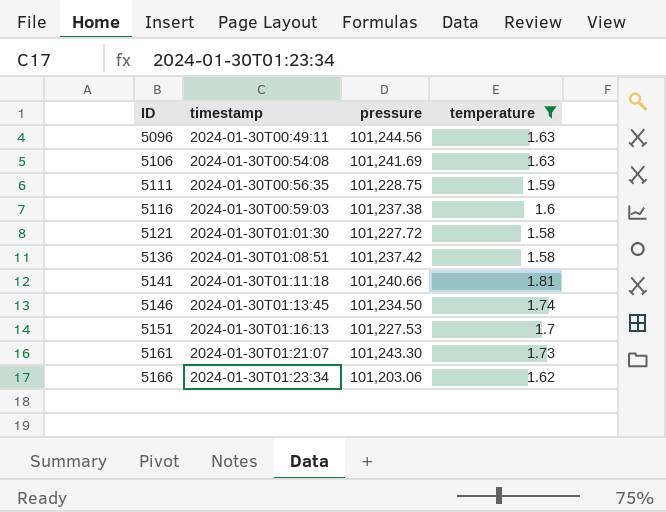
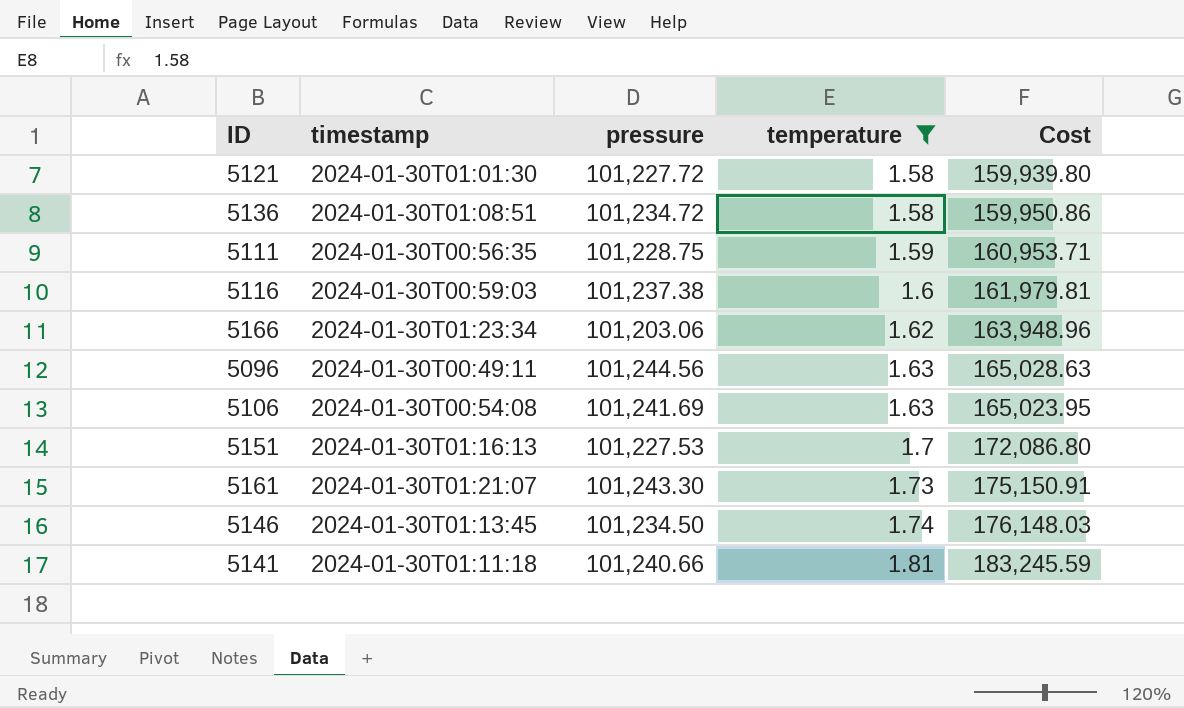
row order: ID ascending -> temperature ascending
column Cost | formula: none -> [pressure] * [temperature]
5136 | pressure: 101,237.42 -> 101,234.72

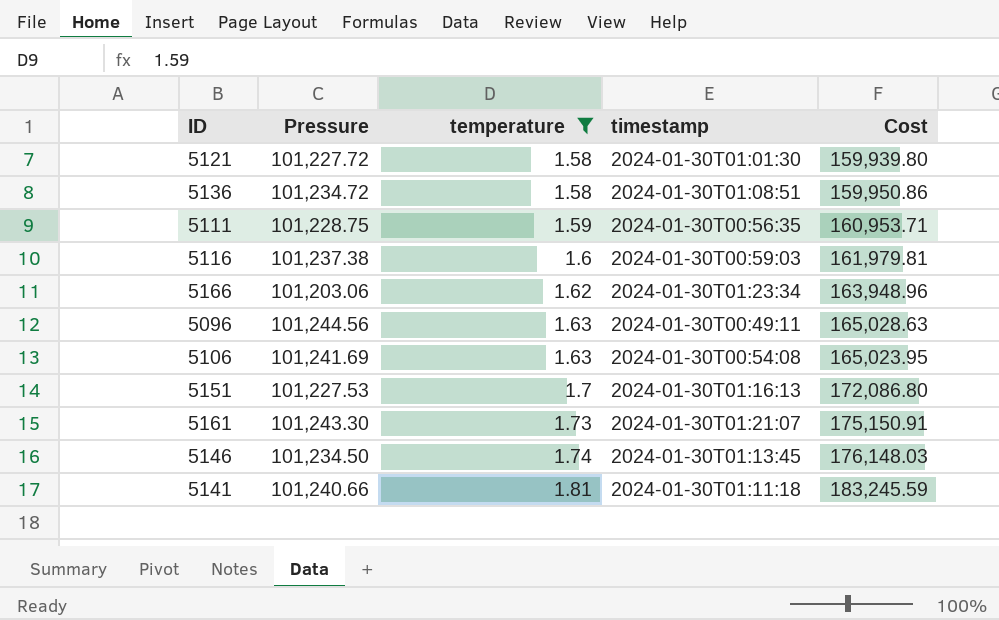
column name: pressure -> Pressure
column timestamp | position: 2 -> 4

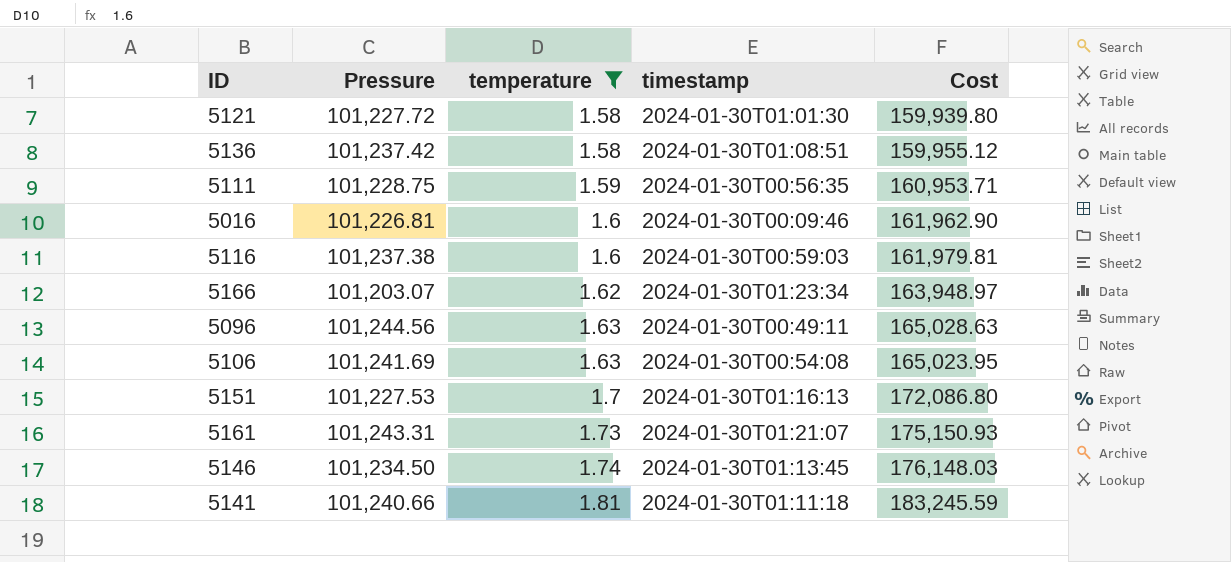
5136 | Pressure: 101,234.72 -> 101,237.42
5136 | Cost: 159,950.86 -> 159,955.12
row 5016: none -> 101,226.81 | 1.6 | 2024-01-30T00:09:46 | 161,962.90
5166 | Pressure: 101,203.06 -> 101,203.07
5166 | Cost: 163,948.96 -> 163,948.97
5161 | Pressure: 101,243.30 -> 101,243.31
5161 | Cost: 175,150.91 -> 175,150.93

